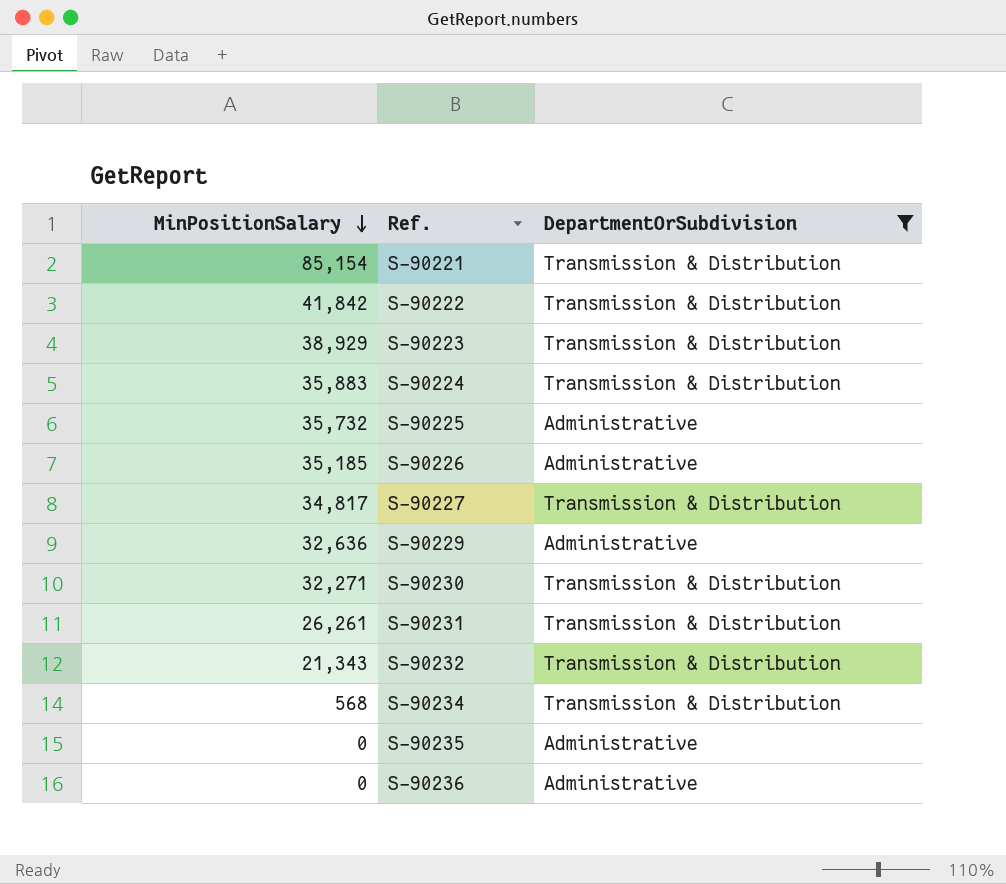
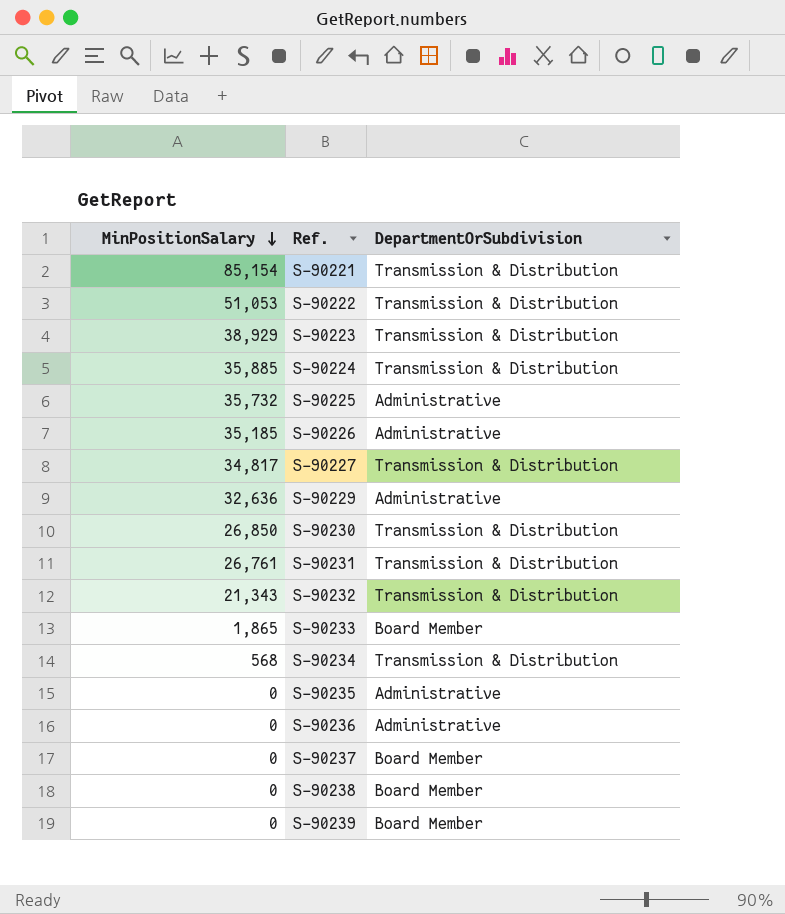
filter: DepartmentOrSubdivision != Board Member -> none
S-90222 | MinPositionSalary: 41,842 -> 51,053
S-90224 | MinPositionSalary: 35,883 -> 35,885
S-90230 | MinPositionSalary: 32,271 -> 26,850
S-90231 | MinPositionSalary: 26,261 -> 26,761

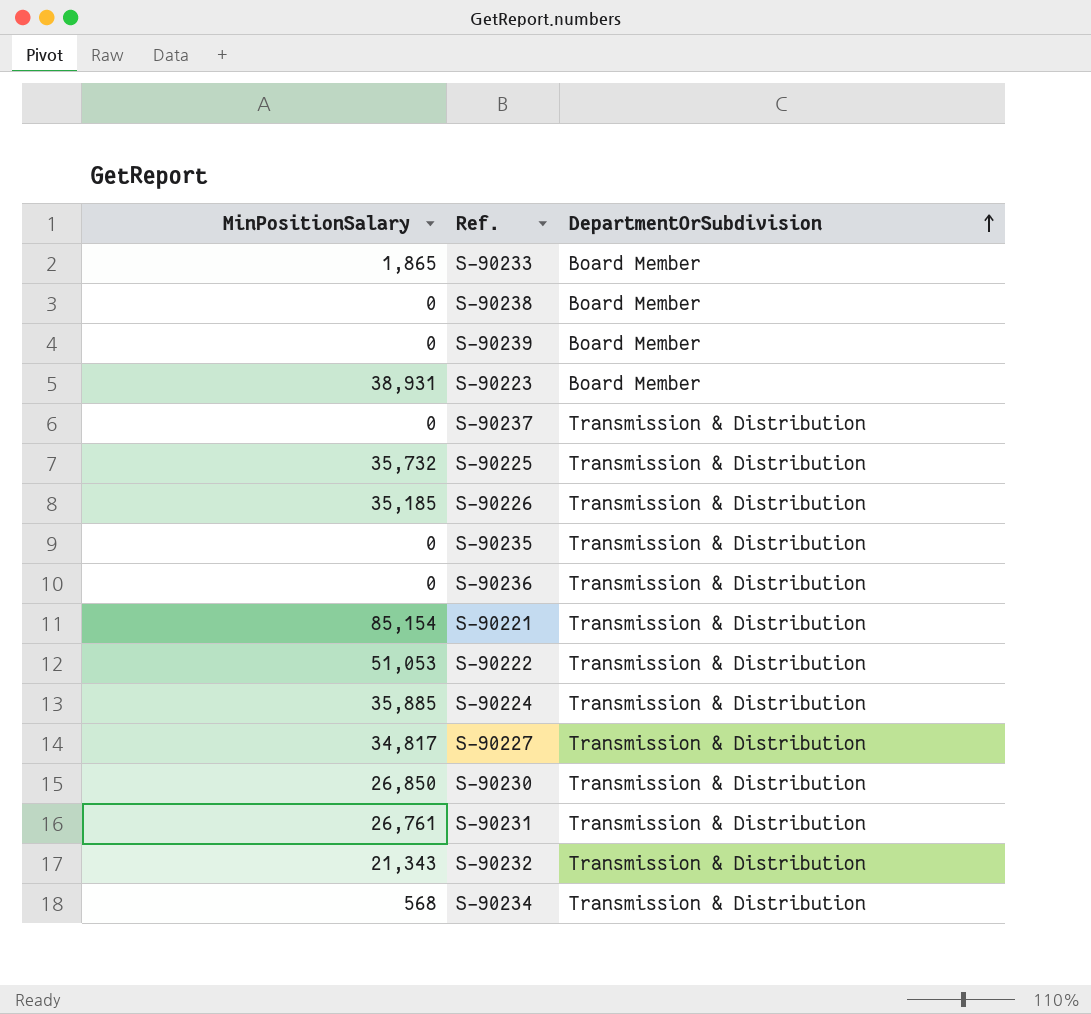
row order: MinPositionSalary descending -> DepartmentOrSubdivision ascending
row S-90229: 32,636 | Administrative -> none
S-90223 | MinPositionSalary: 38,929 -> 38,931
S-90223 | DepartmentOrSubdivision: Transmission & Distribution -> Board Member
S-90237 | DepartmentOrSubdivision: Board Member -> Transmission & Distribution
S-90225 | DepartmentOrSubdivision: Administrative -> Transmission & Distribution
S-90226 | DepartmentOrSubdivision: Administrative -> Transmission & Distribution
S-90235 | DepartmentOrSubdivision: Administrative -> Transmission & Distribution
S-90236 | DepartmentOrSubdivision: Administrative -> Transmission & Distribution

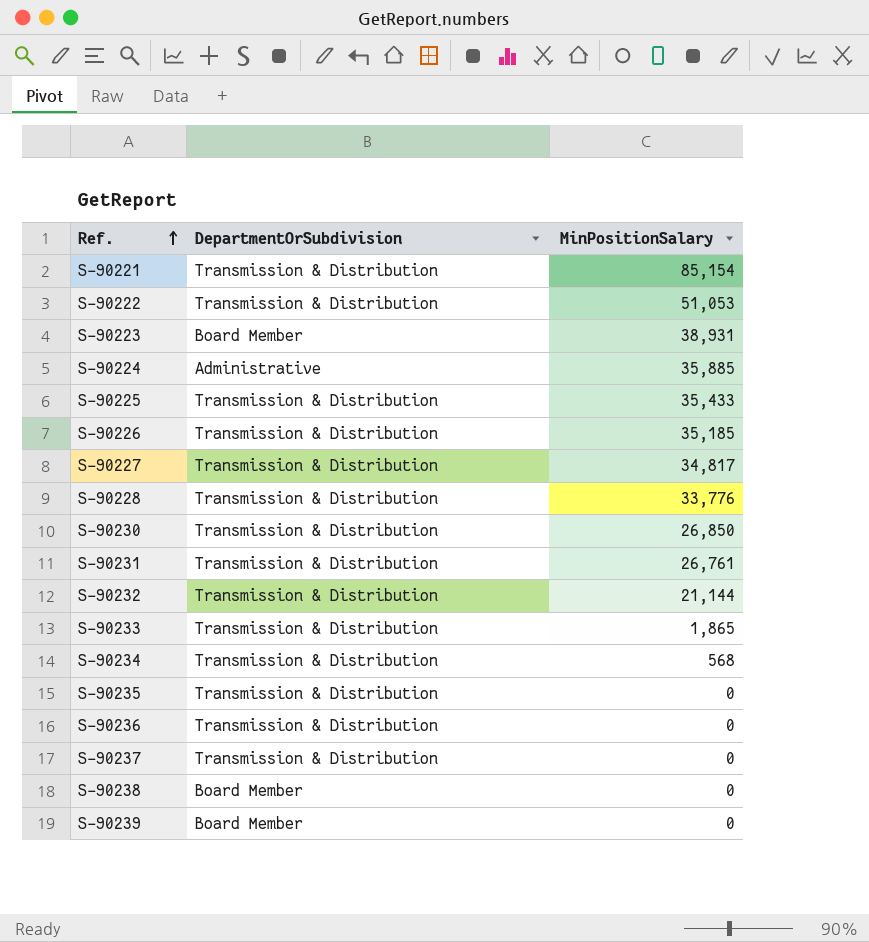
row order: DepartmentOrSubdivision ascending -> Ref. ascending
column MinPositionSalary | position: 1 -> 3
S-90224 | DepartmentOrSubdivision: Transmission & Distribution -> Administrative
S-90225 | MinPositionSalary: 35,732 -> 35,433
row S-90228: none -> Transmission & Distribution | 33,776
S-90232 | MinPositionSalary: 21,343 -> 21,144
S-90233 | DepartmentOrSubdivision: Board Member -> Transmission & Distribution

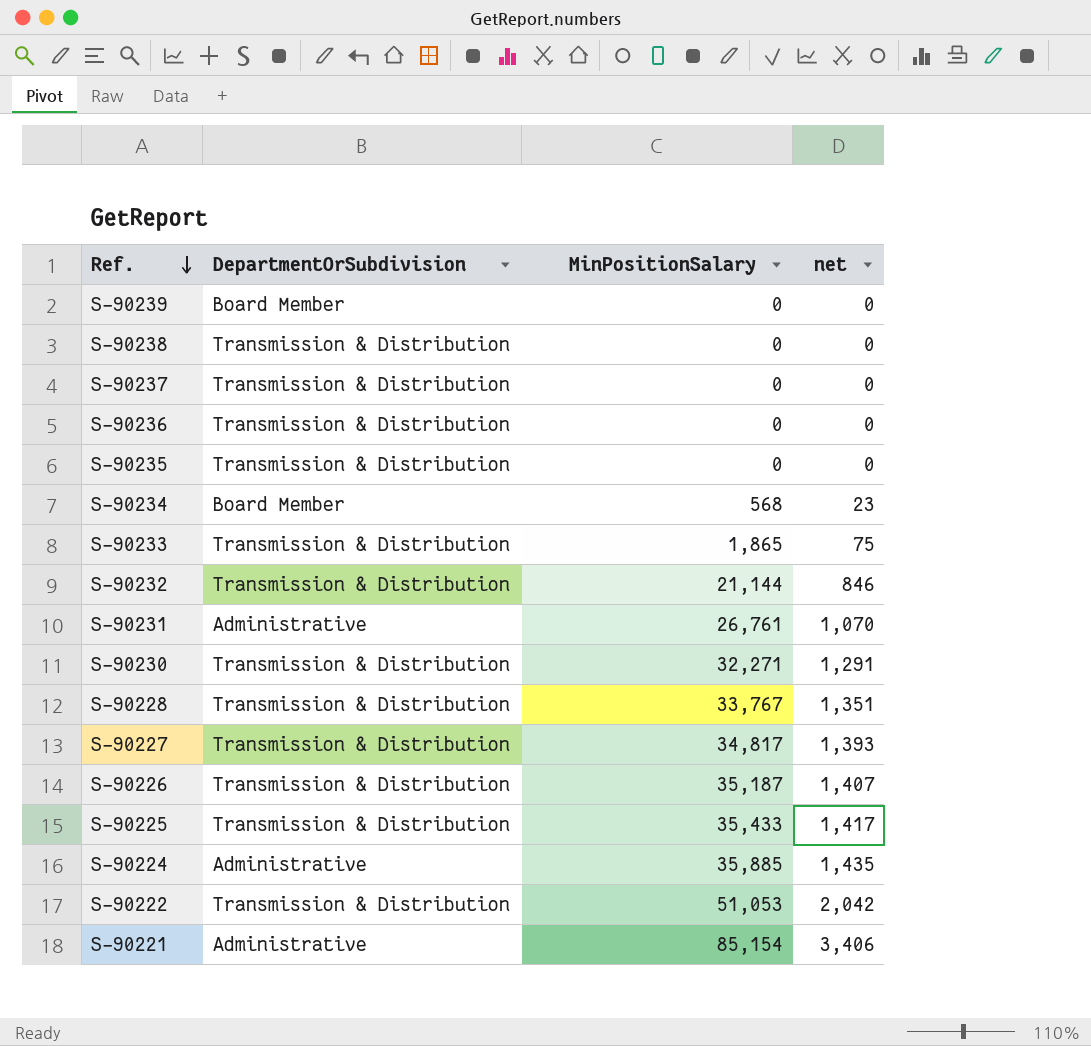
row order: Ref. ascending -> Ref. descending
column net | formula: none -> [MinPositionSalary] * 0.04
row S-90223: Board Member | 38,931 -> none
S-90238 | DepartmentOrSubdivision: Board Member -> Transmission & Distribution
S-90234 | DepartmentOrSubdivision: Transmission & Distribution -> Board Member
S-90231 | DepartmentOrSubdivision: Transmission & Distribution -> Administrative
S-90230 | MinPositionSalary: 26,850 -> 32,271
S-90228 | MinPositionSalary: 33,776 -> 33,767
S-90226 | MinPositionSalary: 35,185 -> 35,187
S-90221 | DepartmentOrSubdivision: Transmission & Distribution -> Administrative

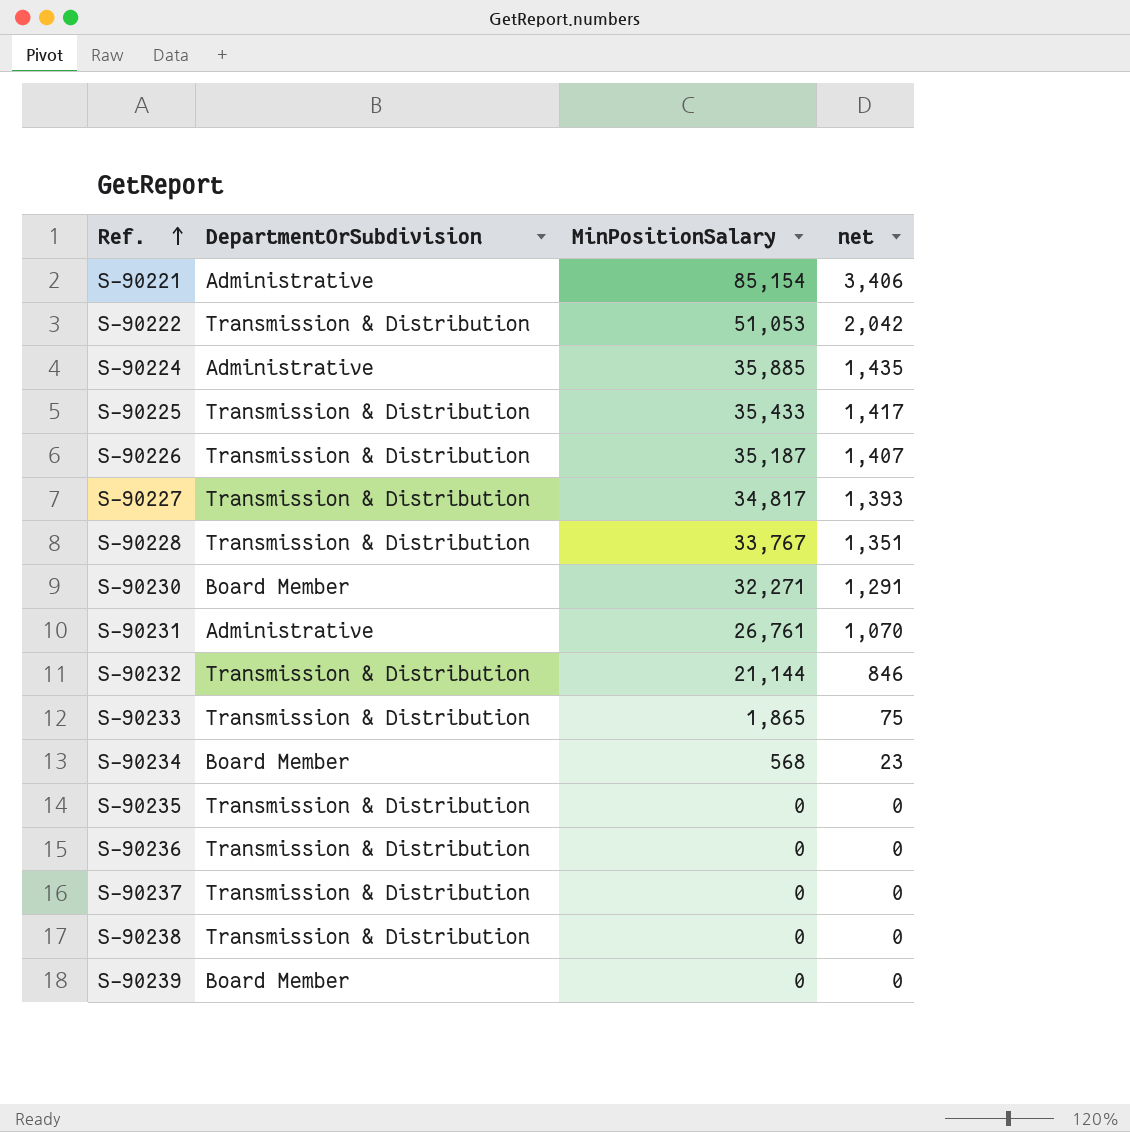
row order: Ref. descending -> Ref. ascending
S-90230 | DepartmentOrSubdivision: Transmission & Distribution -> Board Member

